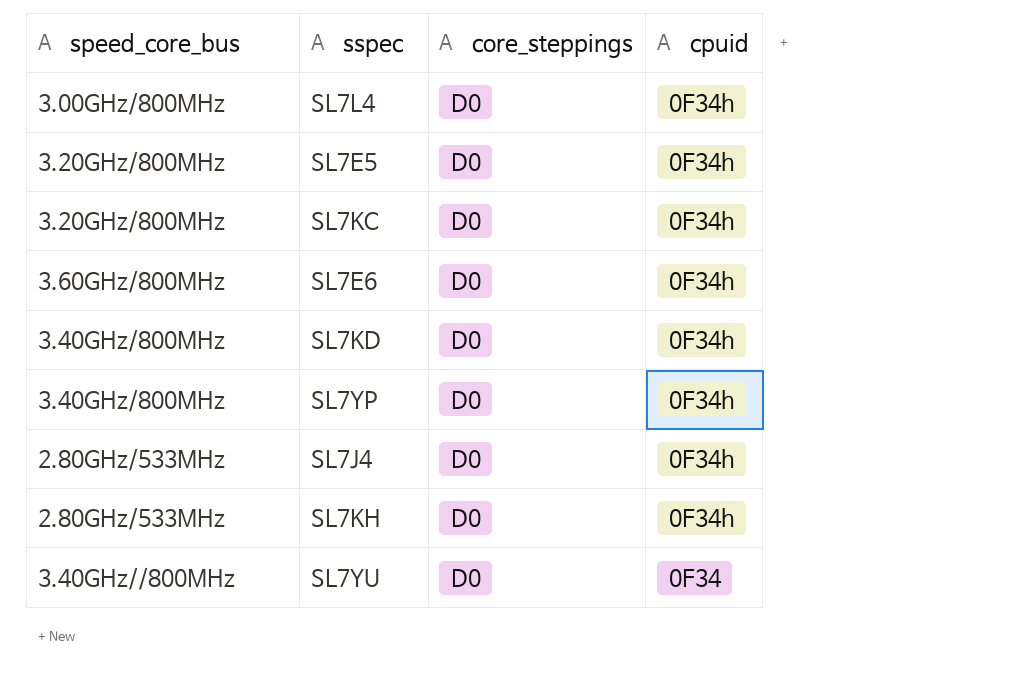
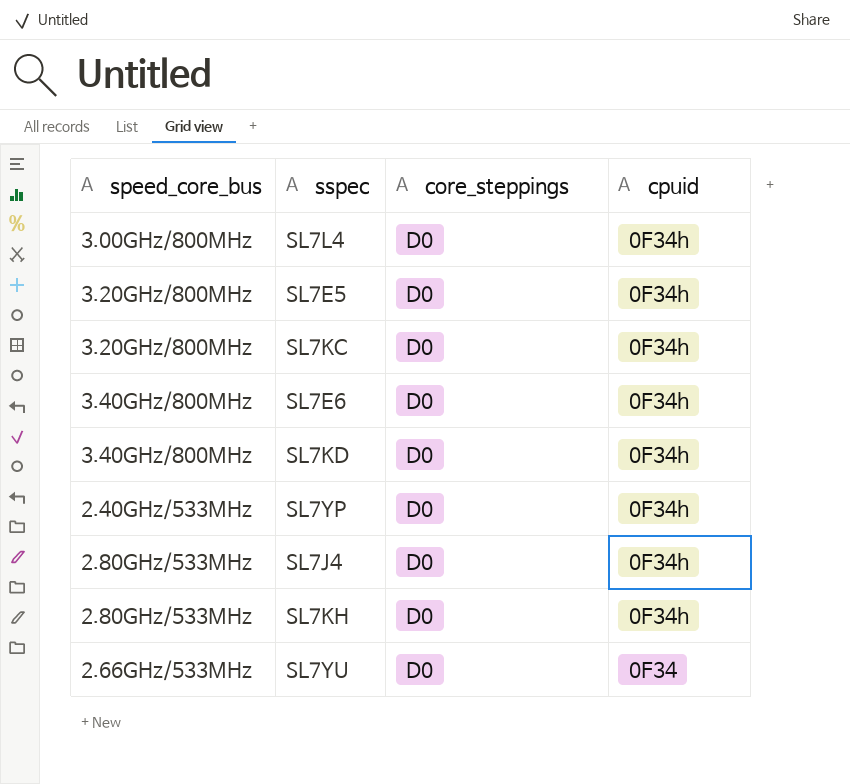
SL7E6 | speed_core_bus: 3.60GHz/800MHz -> 3.40GHz/800MHz
SL7YP | speed_core_bus: 3.40GHz/800MHz -> 2.40GHz/533MHz
SL7YU | speed_core_bus: 3.40GHz//800MHz -> 2.66GHz/533MHz

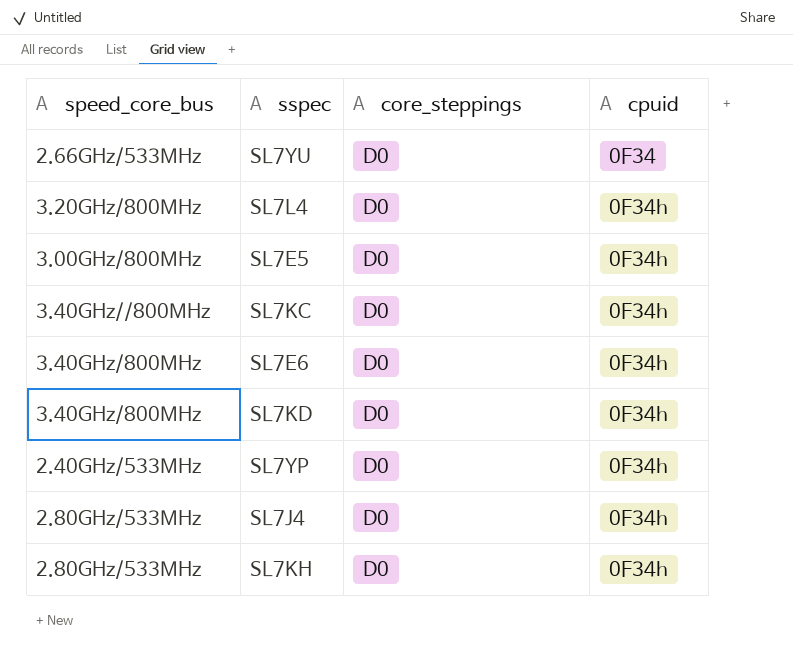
row order: cpuid descending -> cpuid ascending
SL7L4 | speed_core_bus: 3.00GHz/800MHz -> 3.20GHz/800MHz
SL7E5 | speed_core_bus: 3.20GHz/800MHz -> 3.00GHz/800MHz
SL7KC | speed_core_bus: 3.20GHz/800MHz -> 3.40GHz//800MHz

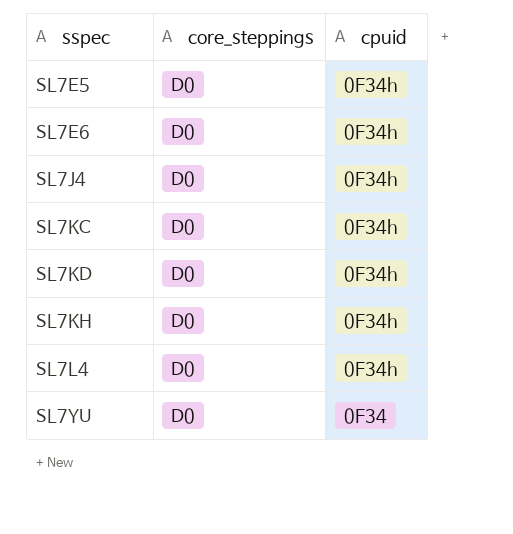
row order: cpuid ascending -> sspec ascending
column speed_core_bus | position: 1 -> none
row SL7YP: 2.40GHz/533MHz | D0 | 0F34h -> none

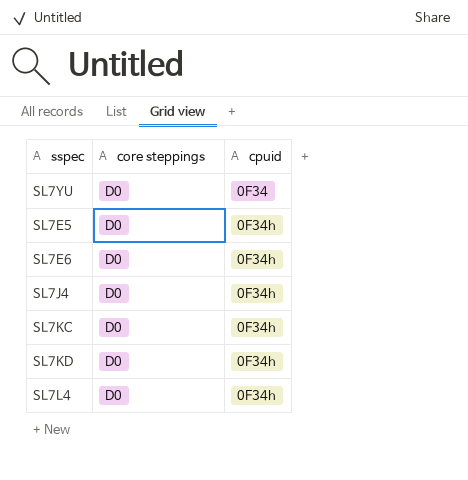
row order: sspec ascending -> cpuid ascending
column name: core_steppings -> core steppings
row SL7KH: D0 | 0F34h -> none

